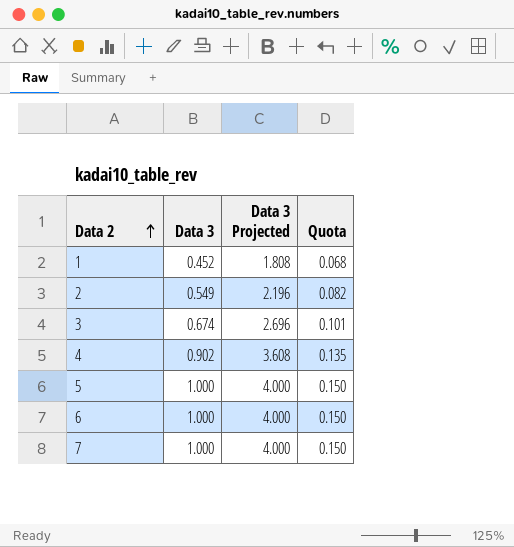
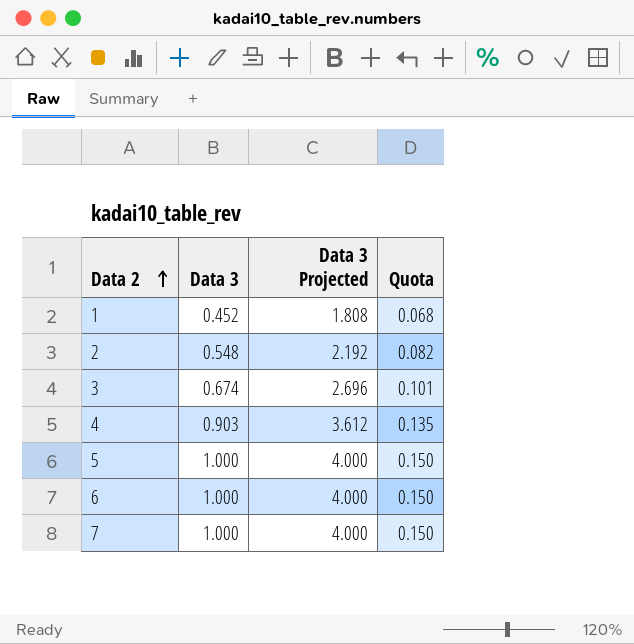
2 | Data 3: 0.549 -> 0.548
2 | Data 3 Projected: 2.196 -> 2.192
4 | Data 3: 0.902 -> 0.903
4 | Data 3 Projected: 3.608 -> 3.612

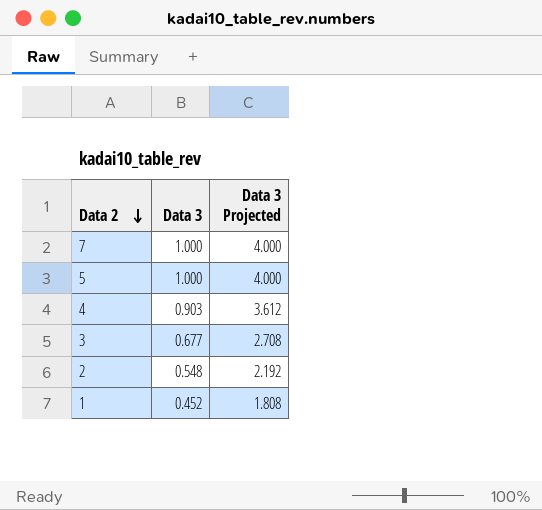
row order: Data 2 ascending -> Data 2 descending
column Quota | formula: [Data 3] * 0.15 -> none
row 6: 1.000 | 4.000 | 0.150 -> none
3 | Data 3: 0.674 -> 0.677
3 | Data 3 Projected: 2.696 -> 2.708

